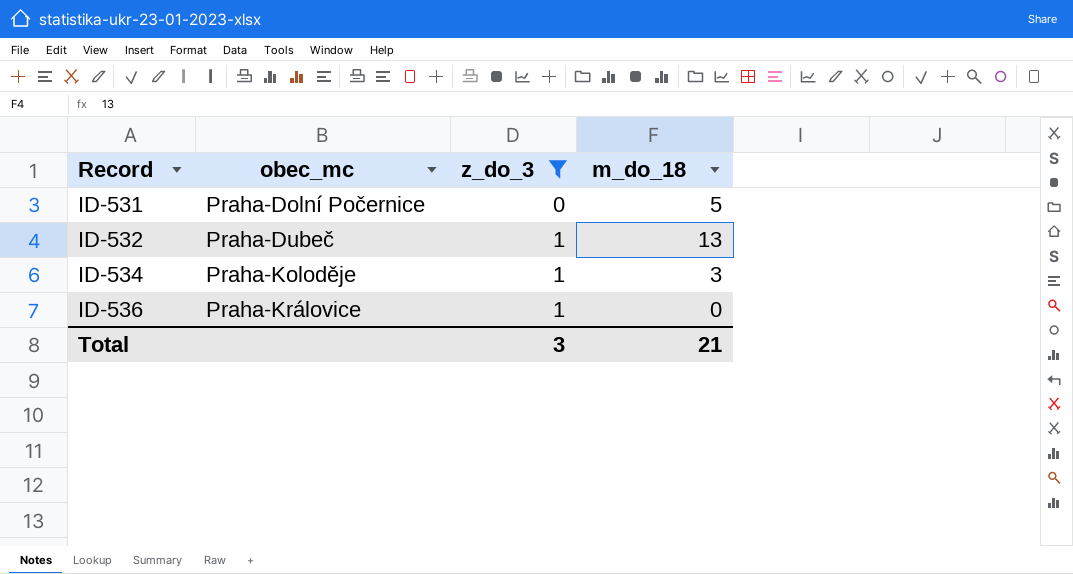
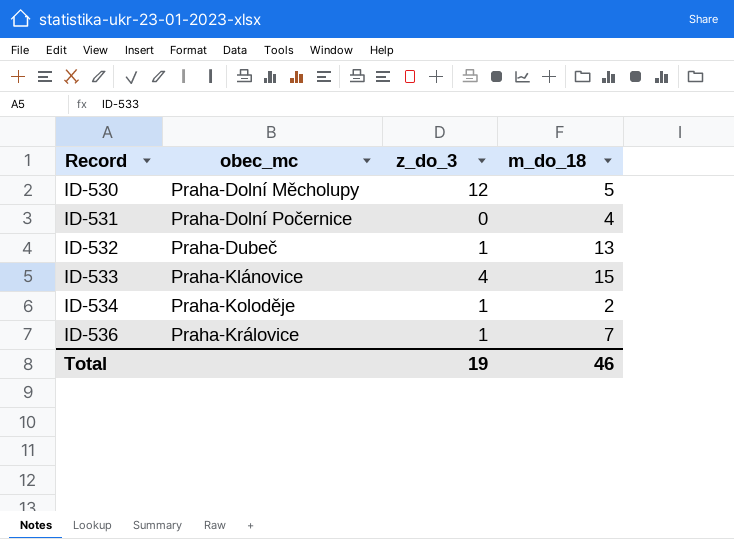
filter: z_do_3 <= 1 -> none
ID-531 | m_do_18: 5 -> 4
ID-534 | m_do_18: 3 -> 2
ID-536 | m_do_18: 0 -> 7
Total | z_do_3: 3 -> 19
Total | m_do_18: 21 -> 46

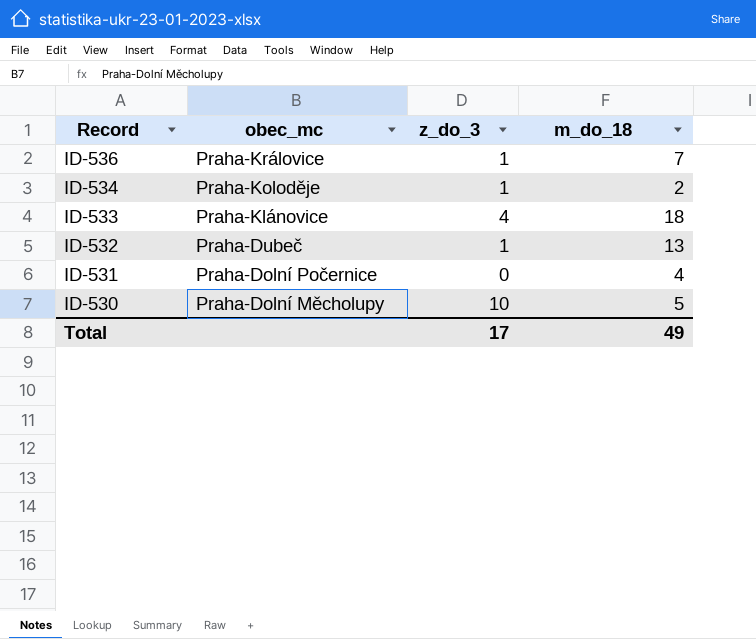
row order: Record ascending -> Record descending
ID-533 | m_do_18: 15 -> 18
ID-530 | z_do_3: 12 -> 10
Total | z_do_3: 19 -> 17
Total | m_do_18: 46 -> 49

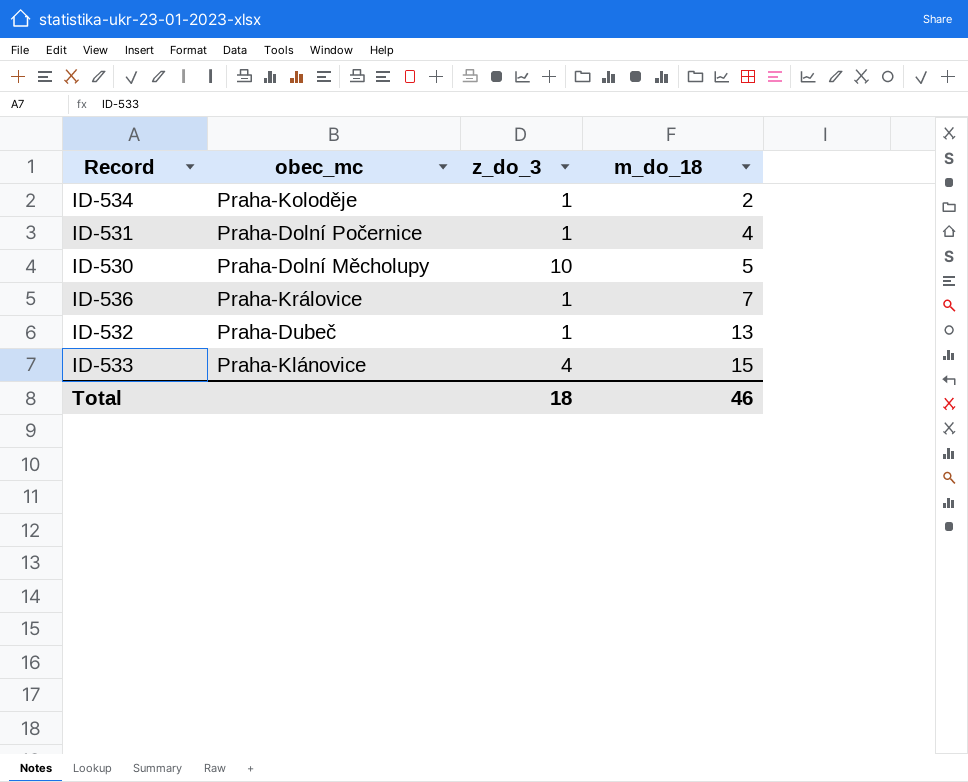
row order: Record descending -> m_do_18 ascending
ID-531 | z_do_3: 0 -> 1
ID-533 | m_do_18: 18 -> 15
Total | z_do_3: 17 -> 18
Total | m_do_18: 49 -> 46

